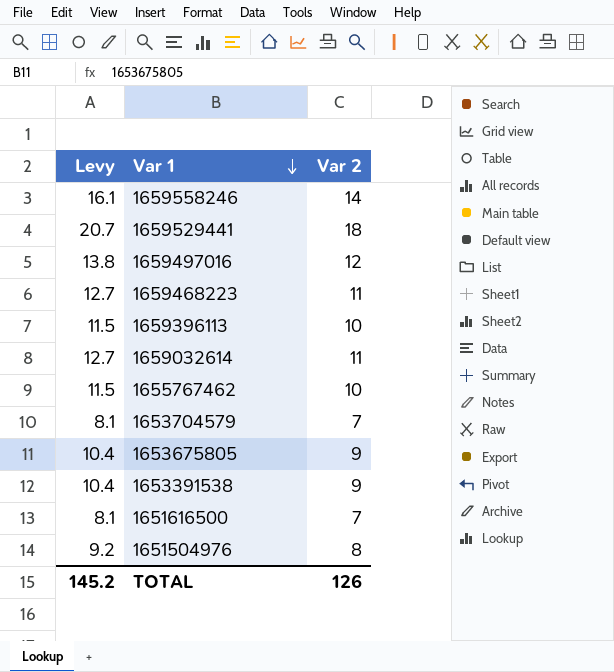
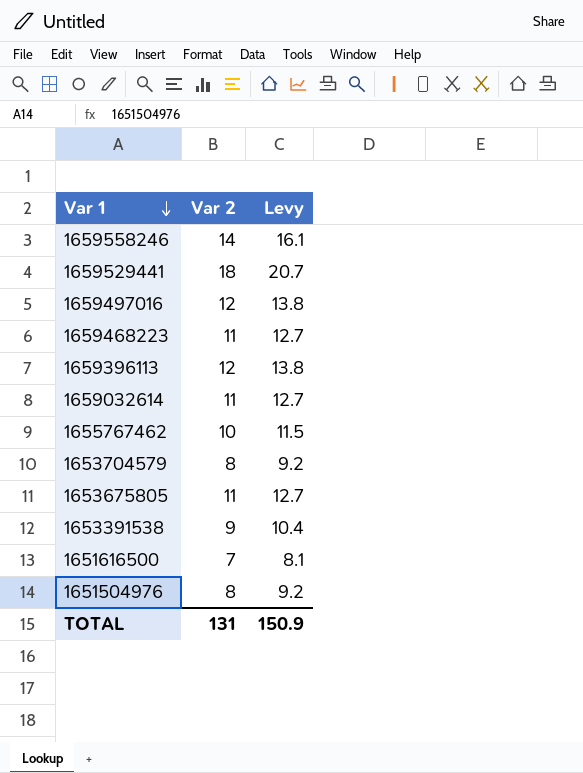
column Levy | position: 1 -> 3
1659396113 | Var 2: 10 -> 12
1659396113 | Levy: 11.5 -> 13.8
1653704579 | Var 2: 7 -> 8
1653704579 | Levy: 8.1 -> 9.2
1653675805 | Var 2: 9 -> 11
1653675805 | Levy: 10.4 -> 12.7
TOTAL | Var 2: 126 -> 131
TOTAL | Levy: 145.2 -> 150.9

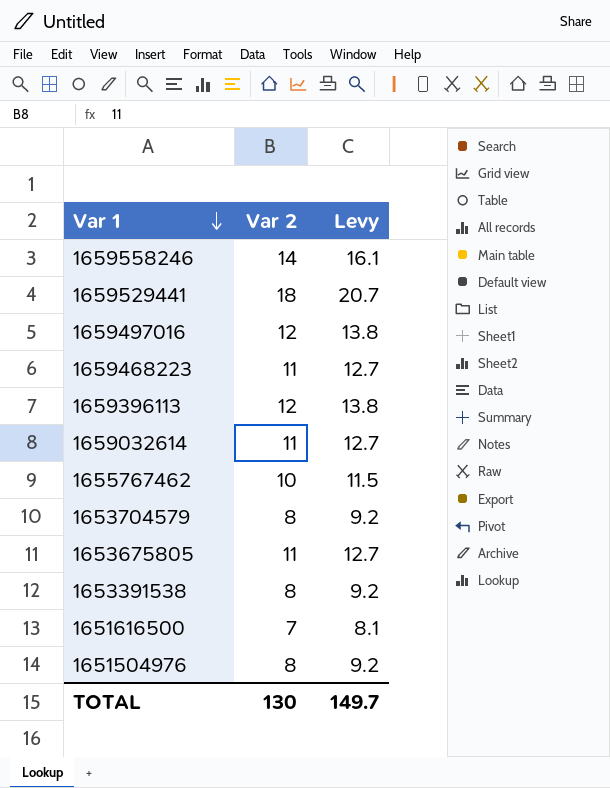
1653391538 | Var 2: 9 -> 8
1653391538 | Levy: 10.4 -> 9.2
TOTAL | Var 2: 131 -> 130
TOTAL | Levy: 150.9 -> 149.7

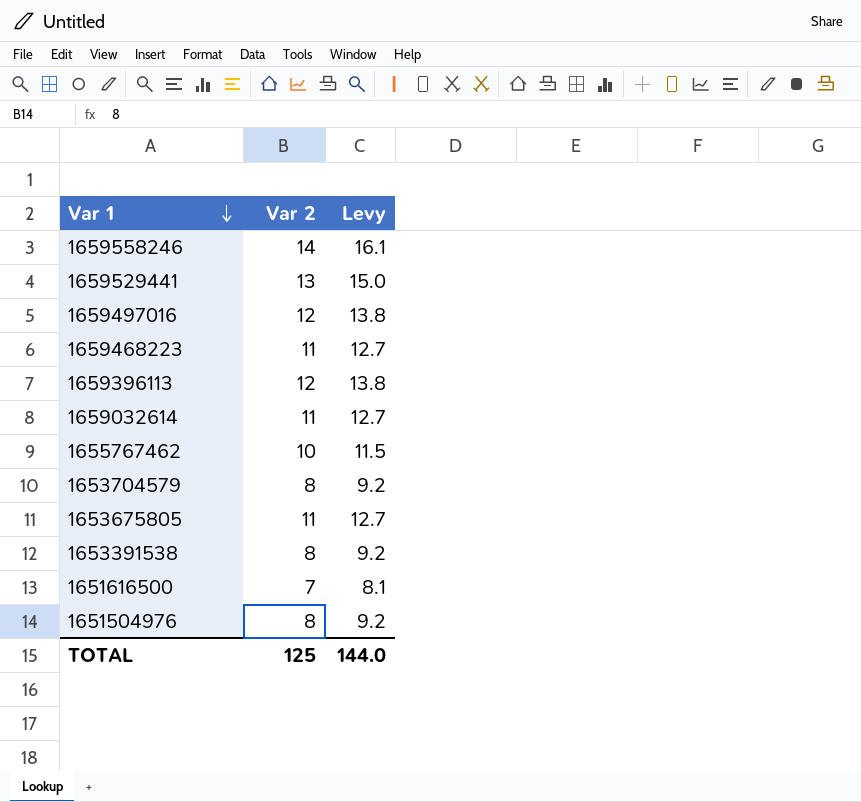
1659529441 | Var 2: 18 -> 13
1659529441 | Levy: 20.7 -> 15.0
TOTAL | Var 2: 130 -> 125
TOTAL | Levy: 149.7 -> 144.0

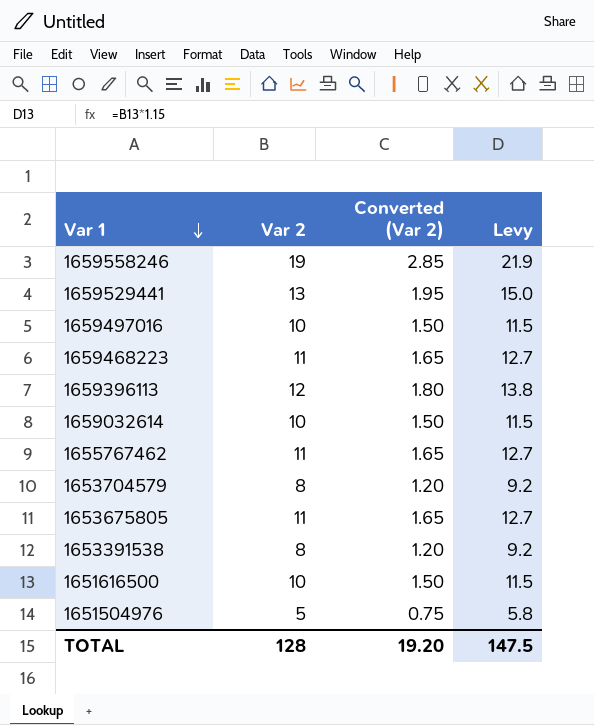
column Converted (Var 2) | formula: none -> [Var 2] * 0.15
1659558246 | Var 2: 14 -> 19
1659558246 | Levy: 16.1 -> 21.9
1659497016 | Var 2: 12 -> 10
1659497016 | Levy: 13.8 -> 11.5
1659032614 | Var 2: 11 -> 10
1659032614 | Levy: 12.7 -> 11.5
1655767462 | Var 2: 10 -> 11
1655767462 | Levy: 11.5 -> 12.7
1651616500 | Var 2: 7 -> 10
1651616500 | Levy: 8.1 -> 11.5
1651504976 | Var 2: 8 -> 5
1651504976 | Levy: 9.2 -> 5.8
TOTAL | Var 2: 125 -> 128
TOTAL | Levy: 144.0 -> 147.5

